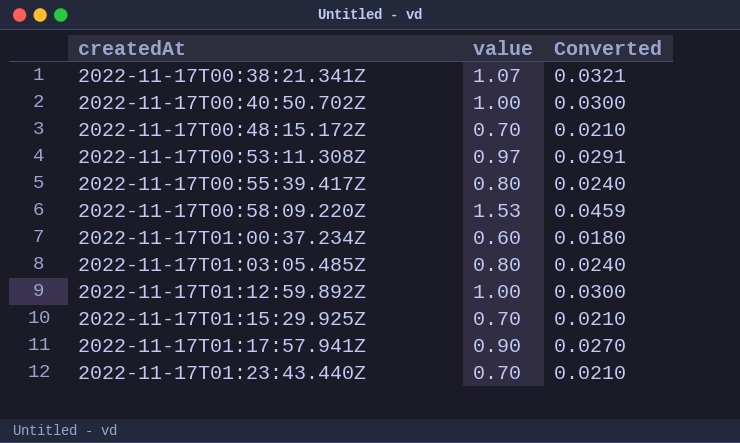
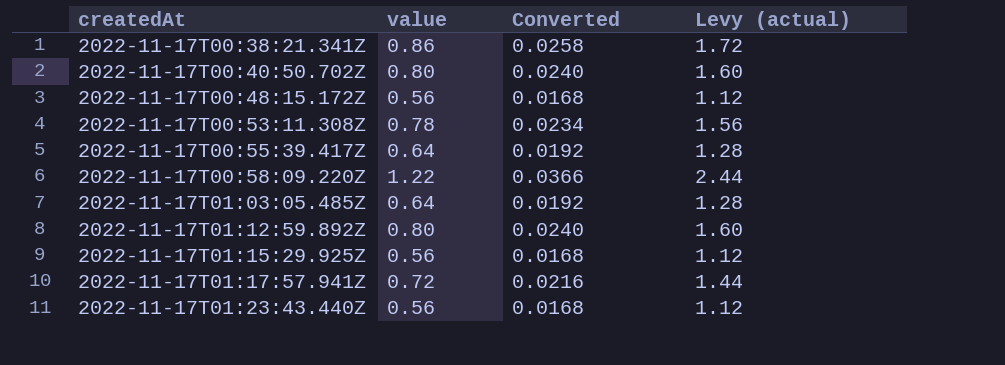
column Levy (actual) | formula: none -> [value] * 2
row 2022-11-17T01:00:37.234Z: 0.60 | 0.0180 -> none
2022-11-17T00:38:21.341Z | value: 1.07 -> 0.86
2022-11-17T00:38:21.341Z | Converted: 0.0321 -> 0.0258
2022-11-17T00:40:50.702Z | value: 1.00 -> 0.80
2022-11-17T00:40:50.702Z | Converted: 0.0300 -> 0.0240
2022-11-17T00:48:15.172Z | value: 0.70 -> 0.56
2022-11-17T00:48:15.172Z | Converted: 0.0210 -> 0.0168
2022-11-17T00:53:11.308Z | value: 0.97 -> 0.78
2022-11-17T00:53:11.308Z | Converted: 0.0291 -> 0.0234
2022-11-17T00:55:39.417Z | value: 0.80 -> 0.64
2022-11-17T00:55:39.417Z | Converted: 0.0240 -> 0.0192
2022-11-17T00:58:09.220Z | value: 1.53 -> 1.22
2022-11-17T00:58:09.220Z | Converted: 0.0459 -> 0.0366
2022-11-17T01:03:05.485Z | value: 0.80 -> 0.64
2022-11-17T01:03:05.485Z | Converted: 0.0240 -> 0.0192
2022-11-17T01:12:59.892Z | value: 1.00 -> 0.80
2022-11-17T01:12:59.892Z | Converted: 0.0300 -> 0.0240
2022-11-17T01:15:29.925Z | value: 0.70 -> 0.56
2022-11-17T01:15:29.925Z | Converted: 0.0210 -> 0.0168
2022-11-17T01:17:57.941Z | value: 0.90 -> 0.72
2022-11-17T01:17:57.941Z | Converted: 0.0270 -> 0.0216
2022-11-17T01:23:43.440Z | value: 0.70 -> 0.56
2022-11-17T01:23:43.440Z | Converted: 0.0210 -> 0.0168

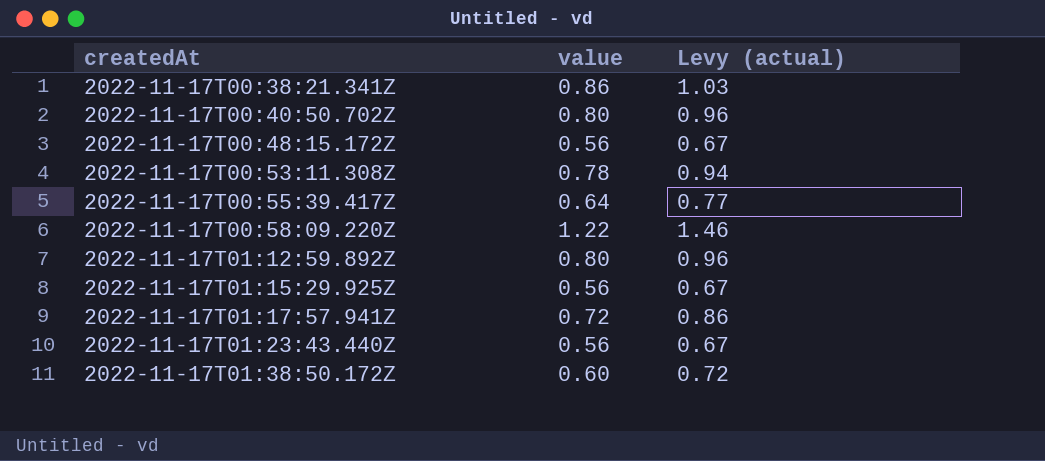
column Converted | formula: [value] * 0.03 -> none
column Levy (actual) | formula: [value] * 2 -> [value] * 1.2
row 2022-11-17T01:03:05.485Z: 0.64 | 0.0192 | 1.28 -> none
row 2022-11-17T01:38:50.172Z: none -> 0.60 | 0.72

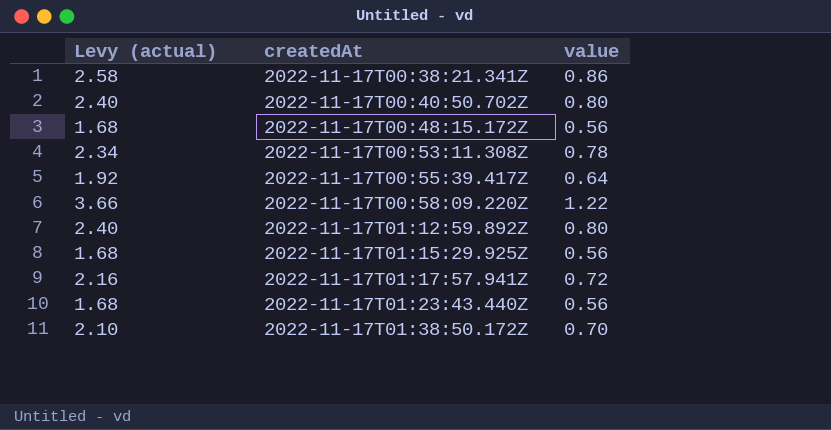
column Levy (actual) | formula: [value] * 1.2 -> [value] * 3
column Levy (actual) | position: 3 -> 1
2022-11-17T01:38:50.172Z | value: 0.60 -> 0.70

